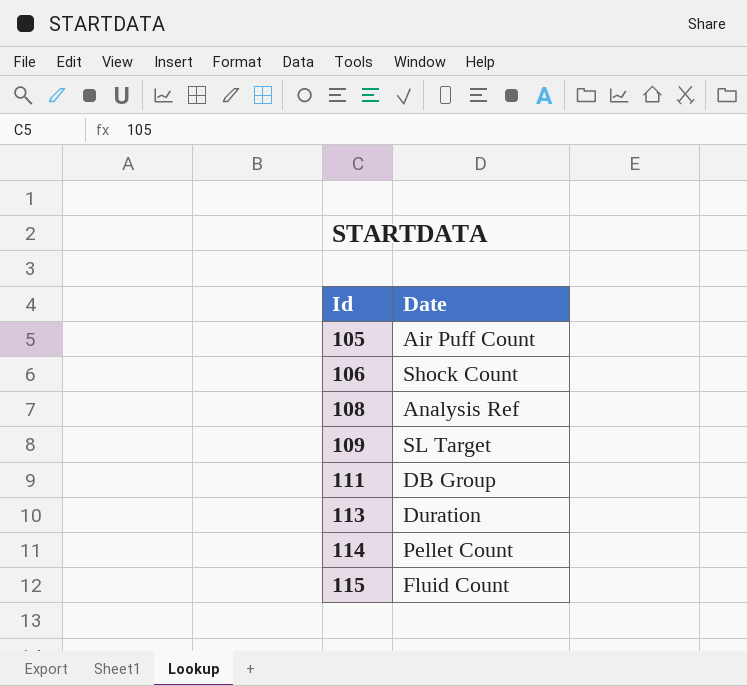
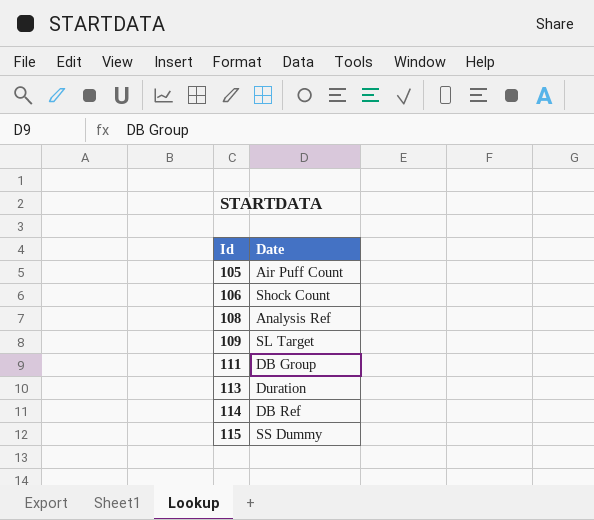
114 | Date: Pellet Count -> DB Ref
115 | Date: Fluid Count -> SS Dummy

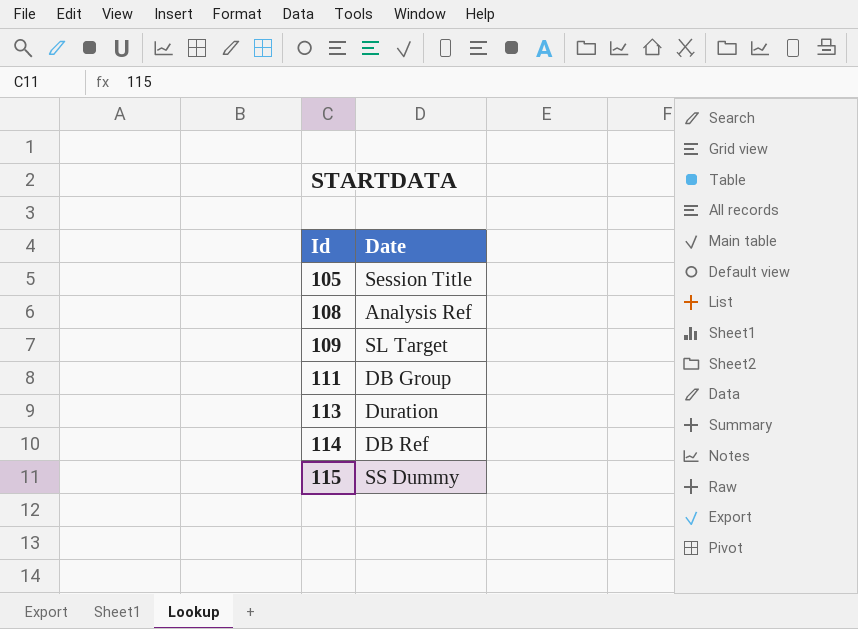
row 106: Shock Count -> none
105 | Date: Air Puff Count -> Session Title

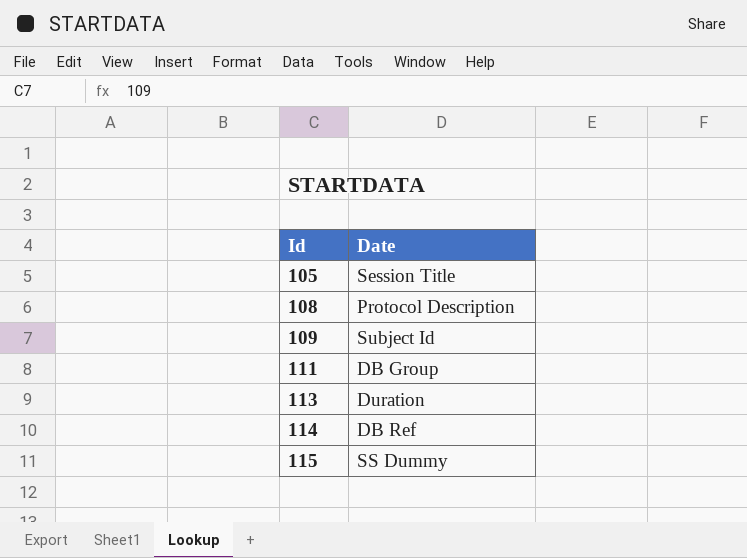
108 | Date: Analysis Ref -> Protocol Description
109 | Date: SL Target -> Subject Id

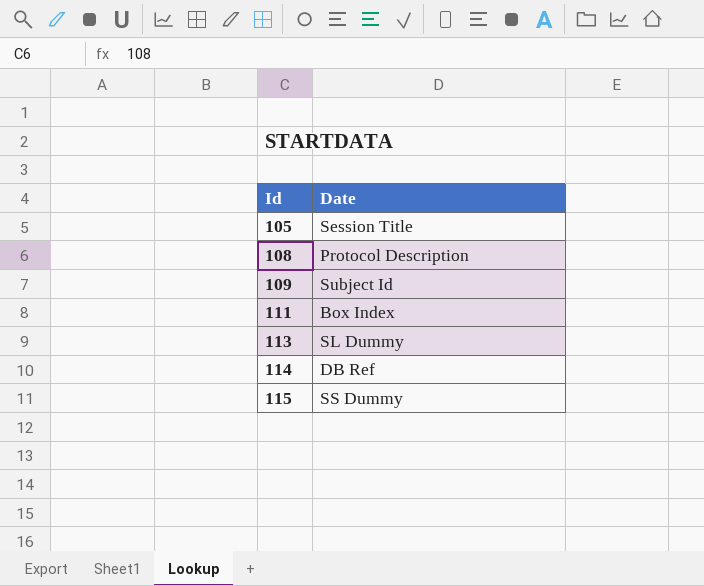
111 | Date: DB Group -> Box Index
113 | Date: Duration -> SL Dummy

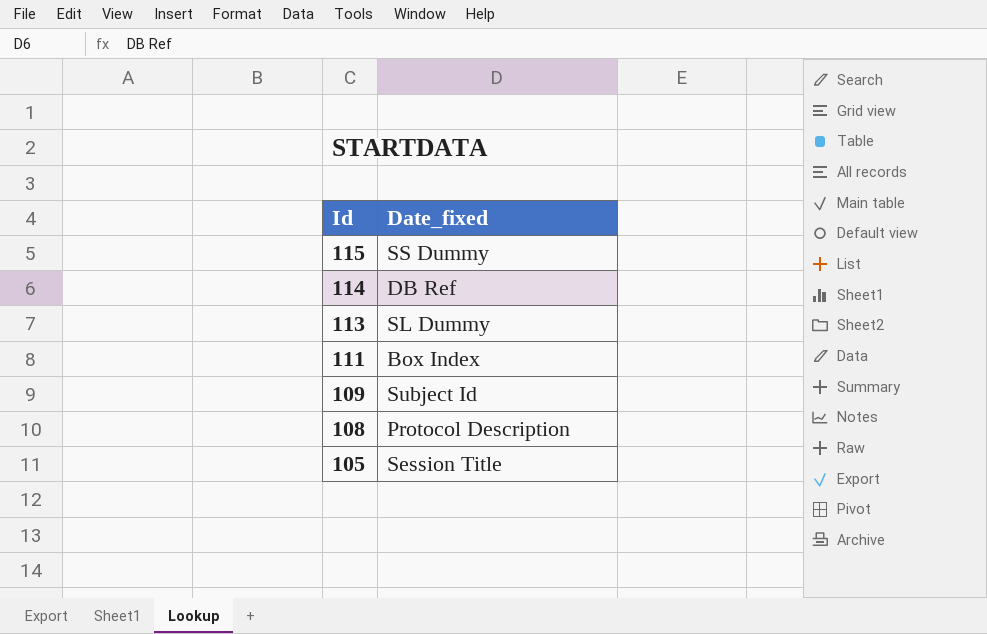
row order: Id ascending -> Id descending
column name: Date -> Date_fixed

